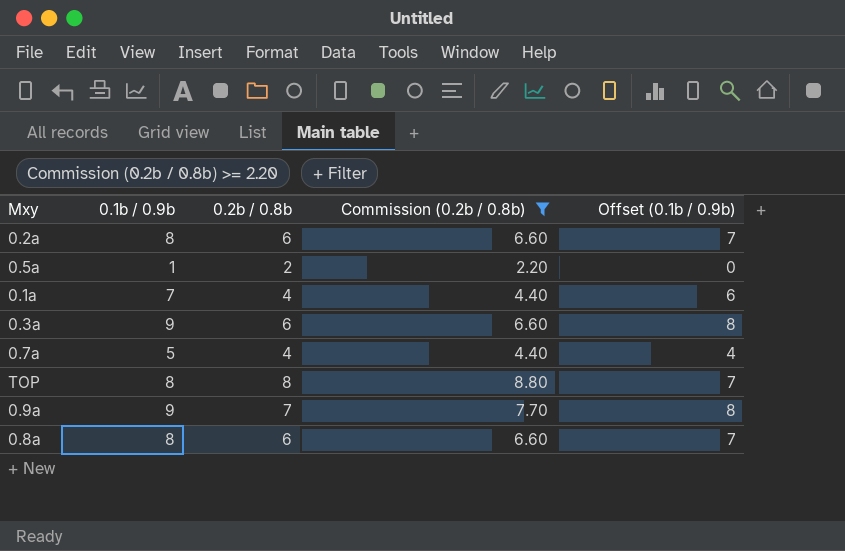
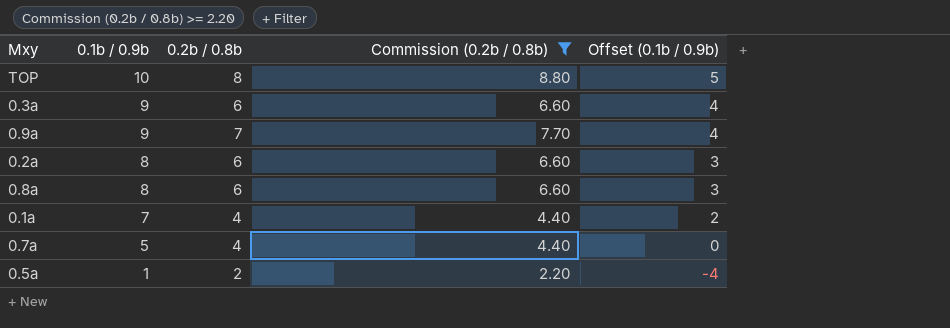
row order: none -> 0.1b / 0.9b descending
column Offset (0.1b / 0.9b) | formula: [0.1b / 0.9b] - 1 -> [0.1b / 0.9b] - 5
TOP | 0.1b / 0.9b: 8 -> 10

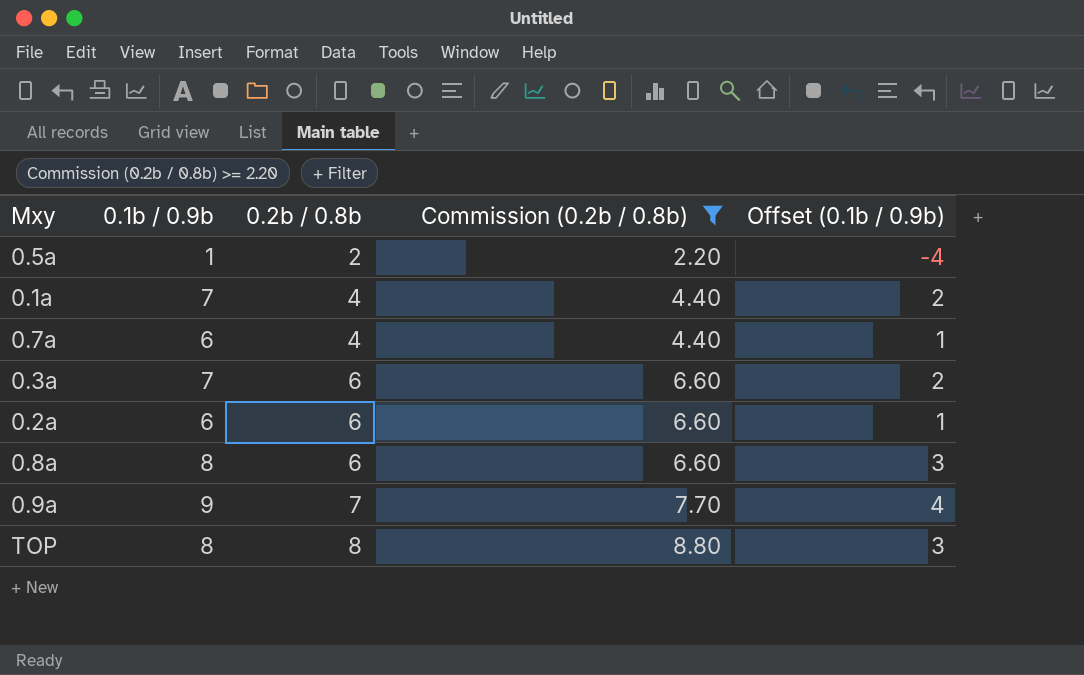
row order: 0.1b / 0.9b descending -> 0.2b / 0.8b ascending
0.7a | 0.1b / 0.9b: 5 -> 6
0.7a | Offset (0.1b / 0.9b): 0 -> 1
0.3a | 0.1b / 0.9b: 9 -> 7
0.3a | Offset (0.1b / 0.9b): 4 -> 2
0.2a | 0.1b / 0.9b: 8 -> 6
0.2a | Offset (0.1b / 0.9b): 3 -> 1
TOP | 0.1b / 0.9b: 10 -> 8
TOP | Offset (0.1b / 0.9b): 5 -> 3

